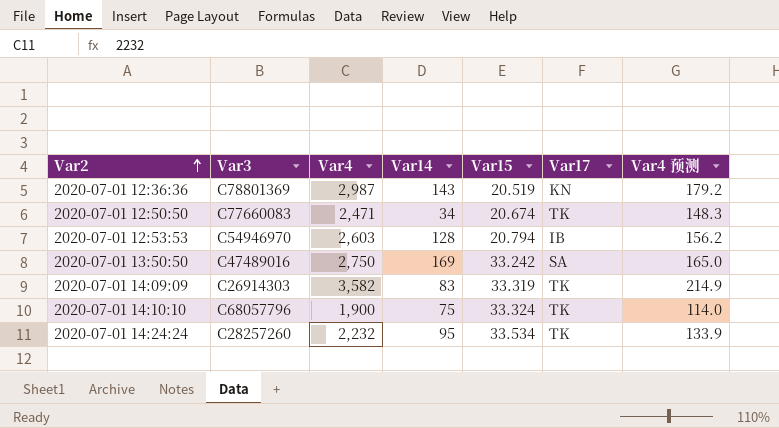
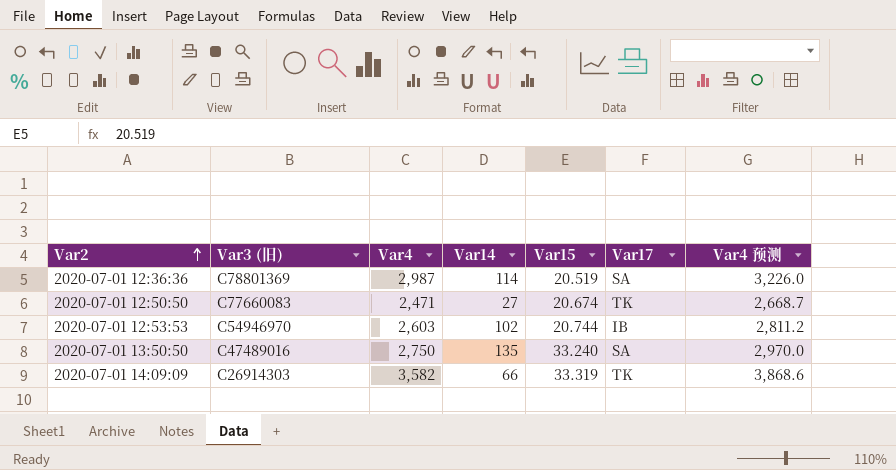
column name: Var3 -> Var3 (旧)
column Var4 预测 | formula: [Var4] * 0.06 -> [Var4] * 1.08
row 2020-07-01 14:10:10: C68057796 | 1,900 | 75 | 33.324 | TK | 114.0 -> none
row 2020-07-01 14:24:24: C28257260 | 2,232 | 95 | 33.534 | TK | 133.9 -> none
2020-07-01 12:36:36 | Var14: 143 -> 114
2020-07-01 12:36:36 | Var17: KN -> SA
2020-07-01 12:50:50 | Var14: 34 -> 27
2020-07-01 12:53:53 | Var14: 128 -> 102
2020-07-01 12:53:53 | Var15: 20.794 -> 20.744
2020-07-01 13:50:50 | Var14: 169 -> 135
2020-07-01 13:50:50 | Var15: 33.242 -> 33.240
2020-07-01 14:09:09 | Var14: 83 -> 66

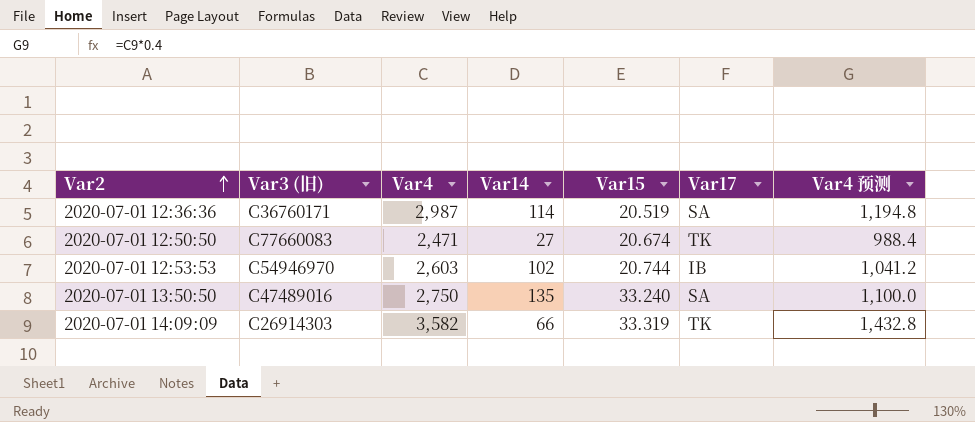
column Var4 预测 | formula: [Var4] * 1.08 -> [Var4] * 0.4
2020-07-01 12:36:36 | Var3 (旧): C78801369 -> C36760171

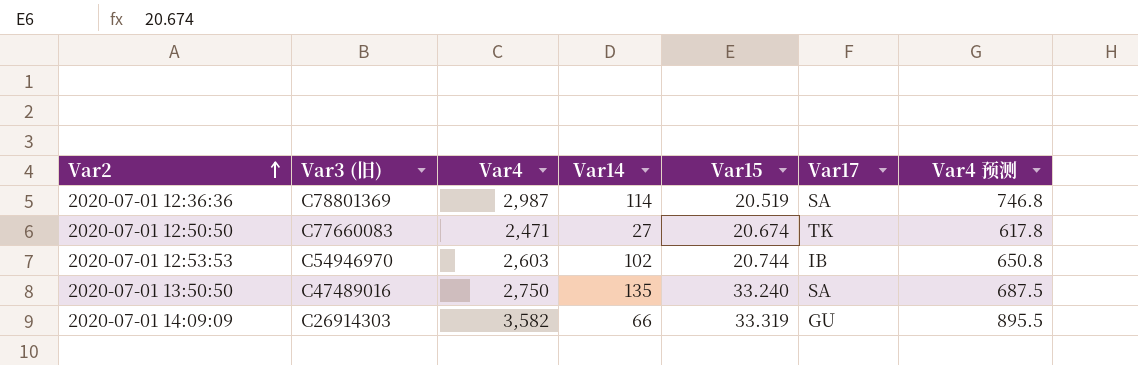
column Var4 预测 | formula: [Var4] * 0.4 -> [Var4] * 0.25
2020-07-01 12:36:36 | Var3 (旧): C36760171 -> C78801369
2020-07-01 14:09:09 | Var17: TK -> GU

